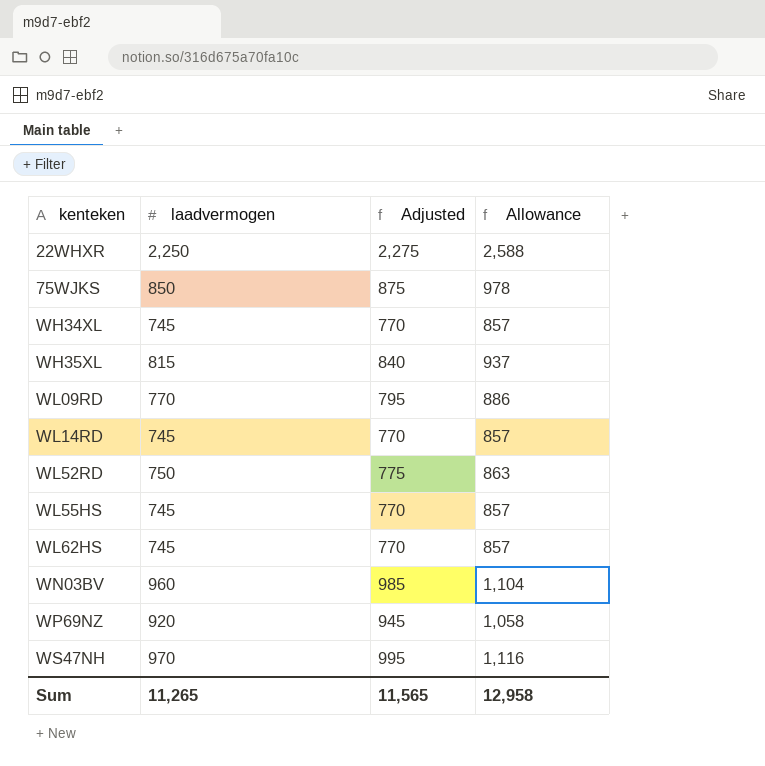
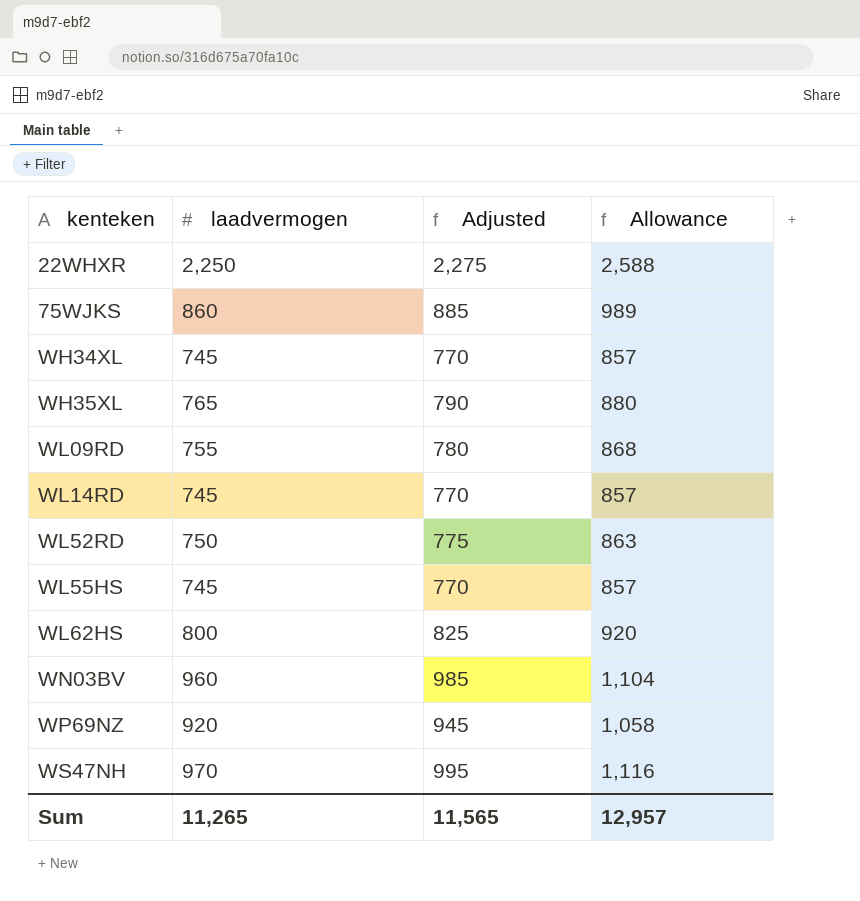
75WJKS | laadvermogen: 850 -> 860
75WJKS | Adjusted: 875 -> 885
75WJKS | Allowance: 978 -> 989
WH35XL | laadvermogen: 815 -> 765
WH35XL | Adjusted: 840 -> 790
WH35XL | Allowance: 937 -> 880
WL09RD | laadvermogen: 770 -> 755
WL09RD | Adjusted: 795 -> 780
WL09RD | Allowance: 886 -> 868
WL62HS | laadvermogen: 745 -> 800
WL62HS | Adjusted: 770 -> 825
WL62HS | Allowance: 857 -> 920
Sum | Allowance: 12,958 -> 12,957

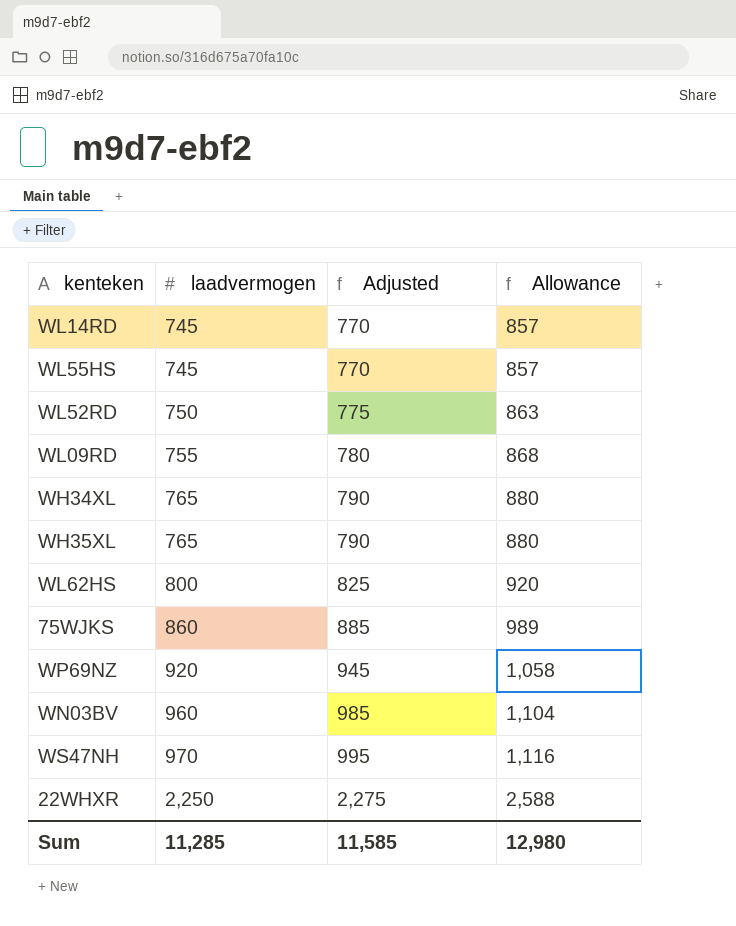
row order: kenteken ascending -> laadvermogen ascending
WH34XL | laadvermogen: 745 -> 765
WH34XL | Adjusted: 770 -> 790
WH34XL | Allowance: 857 -> 880
Sum | laadvermogen: 11,265 -> 11,285
Sum | Adjusted: 11,565 -> 11,585
Sum | Allowance: 12,957 -> 12,980

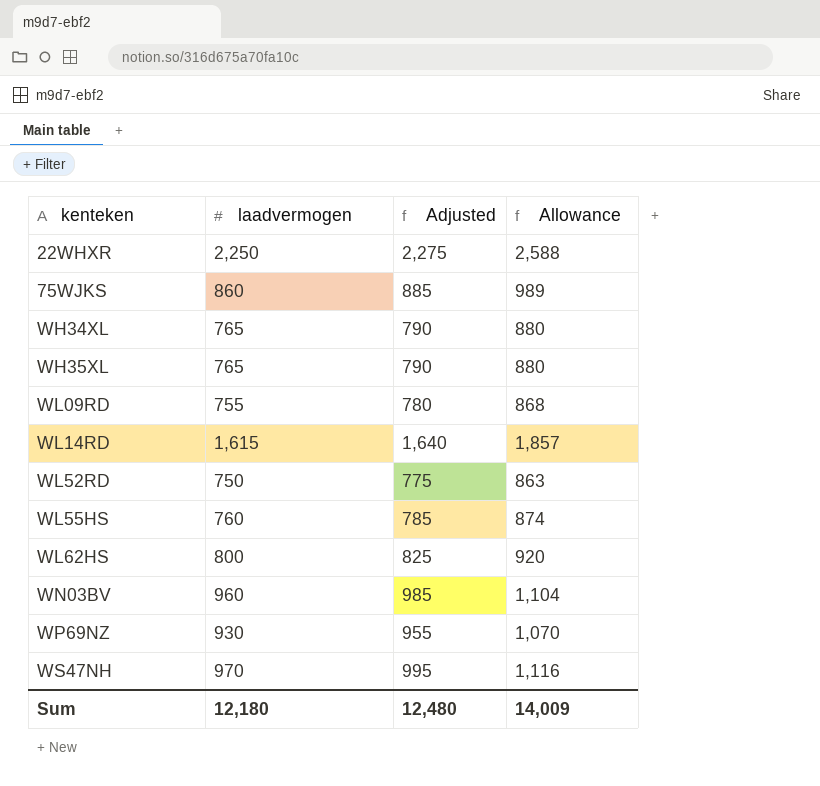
row order: laadvermogen ascending -> kenteken ascending
WL14RD | laadvermogen: 745 -> 1,615
WL14RD | Adjusted: 770 -> 1,640
WL14RD | Allowance: 857 -> 1,857
WL55HS | laadvermogen: 745 -> 760
WL55HS | Adjusted: 770 -> 785
WL55HS | Allowance: 857 -> 874
WP69NZ | laadvermogen: 920 -> 930
WP69NZ | Adjusted: 945 -> 955
WP69NZ | Allowance: 1,058 -> 1,070
Sum | laadvermogen: 11,285 -> 12,180
Sum | Adjusted: 11,585 -> 12,480
Sum | Allowance: 12,980 -> 14,009

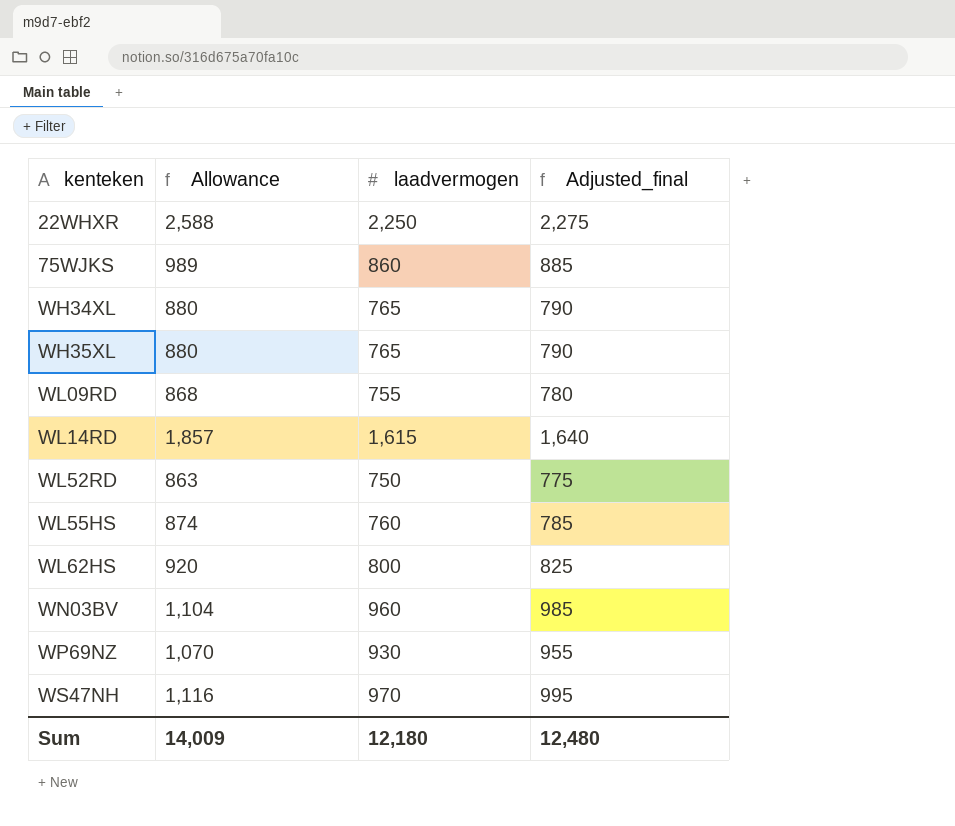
column Allowance | position: 4 -> 2
column name: Adjusted -> Adjusted_final

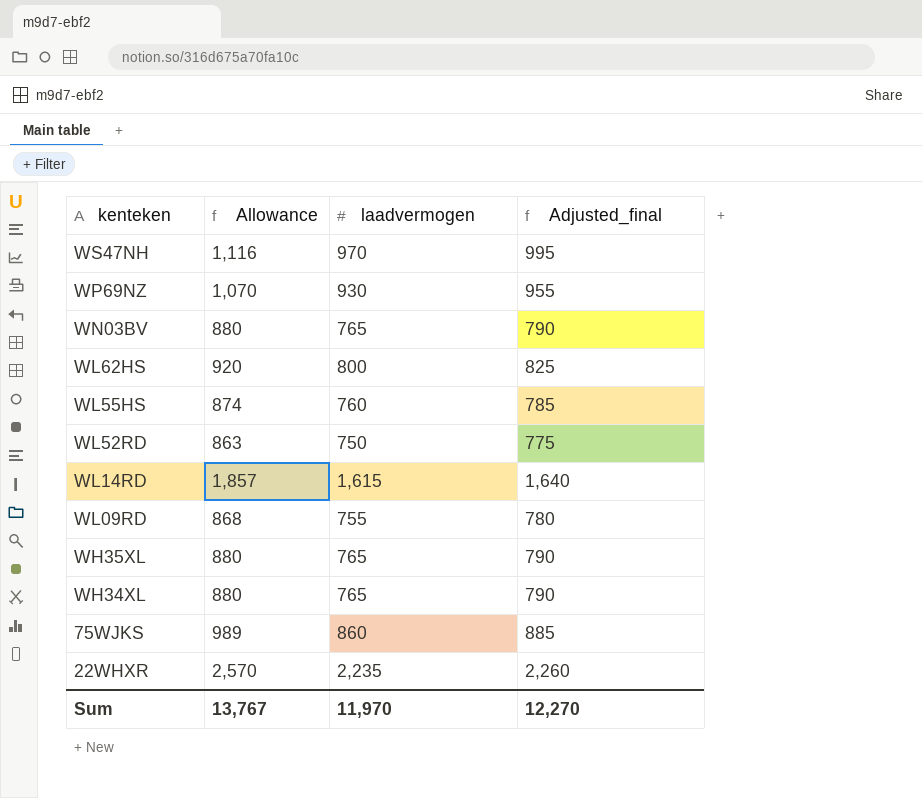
row order: kenteken ascending -> kenteken descending
WN03BV | Allowance: 1,104 -> 880
WN03BV | laadvermogen: 960 -> 765
WN03BV | Adjusted_final: 985 -> 790
22WHXR | Allowance: 2,588 -> 2,570
22WHXR | laadvermogen: 2,250 -> 2,235
22WHXR | Adjusted_final: 2,275 -> 2,260
Sum | Allowance: 14,009 -> 13,767
Sum | laadvermogen: 12,180 -> 11,970
Sum | Adjusted_final: 12,480 -> 12,270

